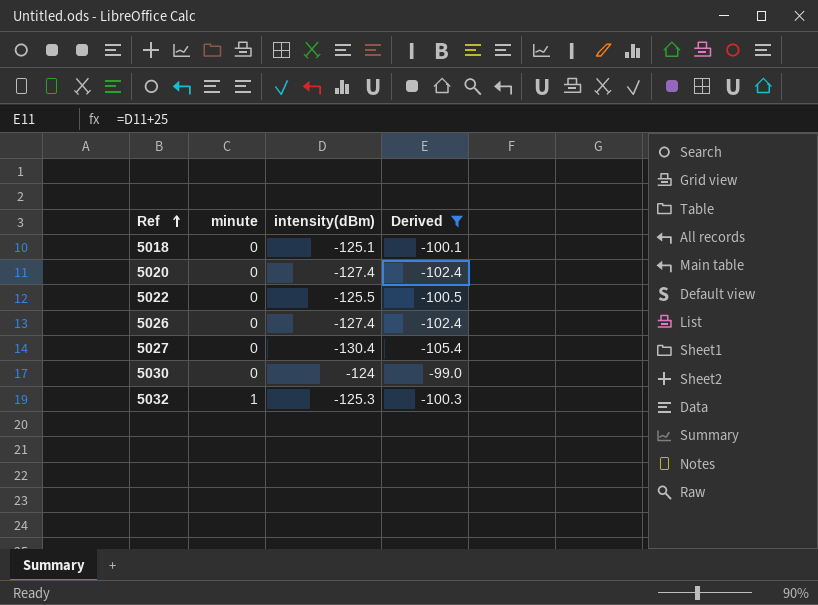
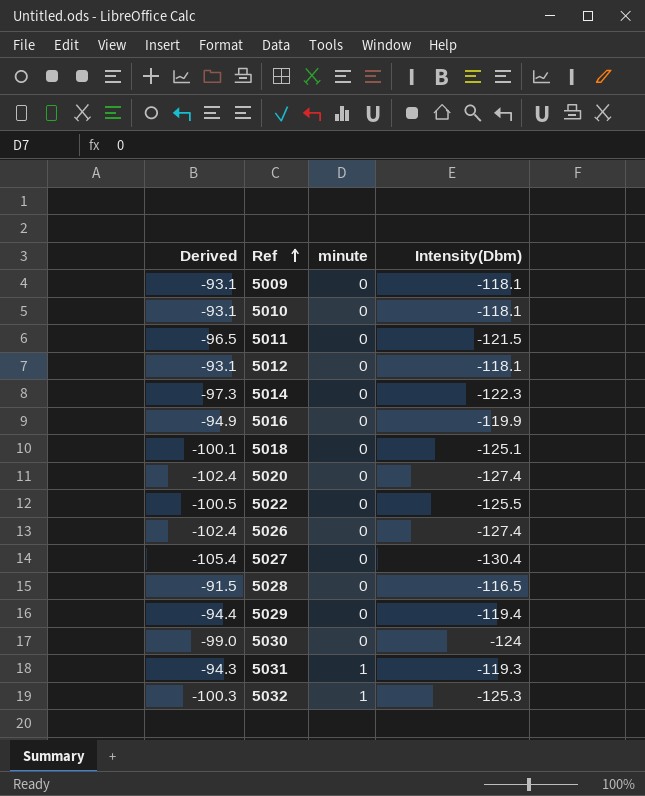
filter: Derived <= -99.0 -> none
column Derived | position: 4 -> 1
column name: intensity(dBm) -> Intensity(Dbm)

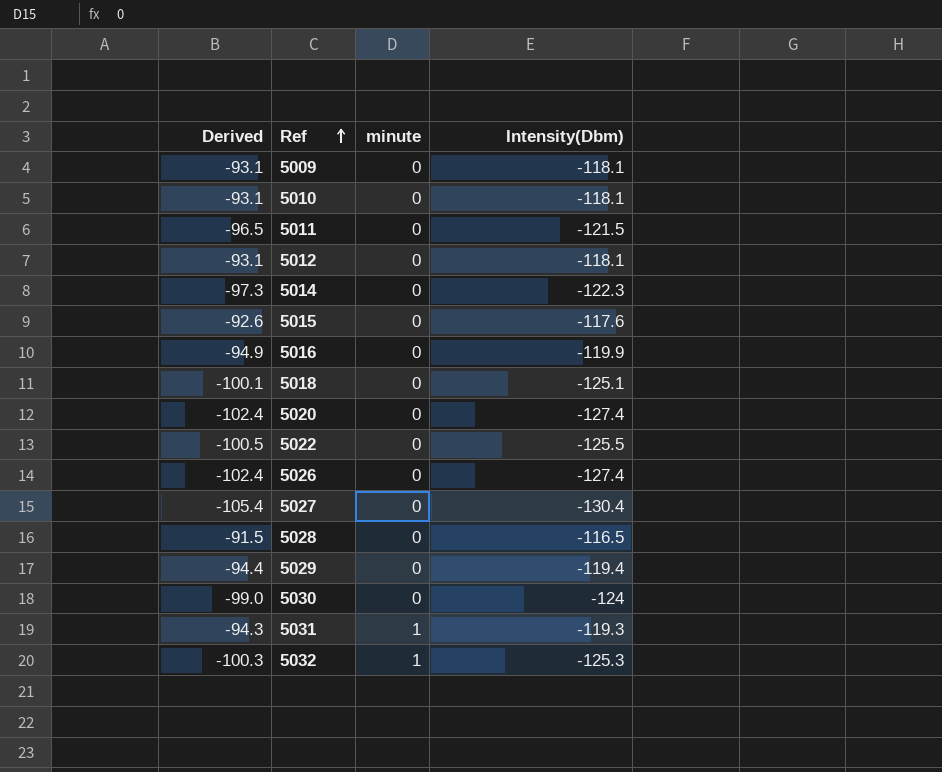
row 5015: none -> -92.6 | 0 | -117.6

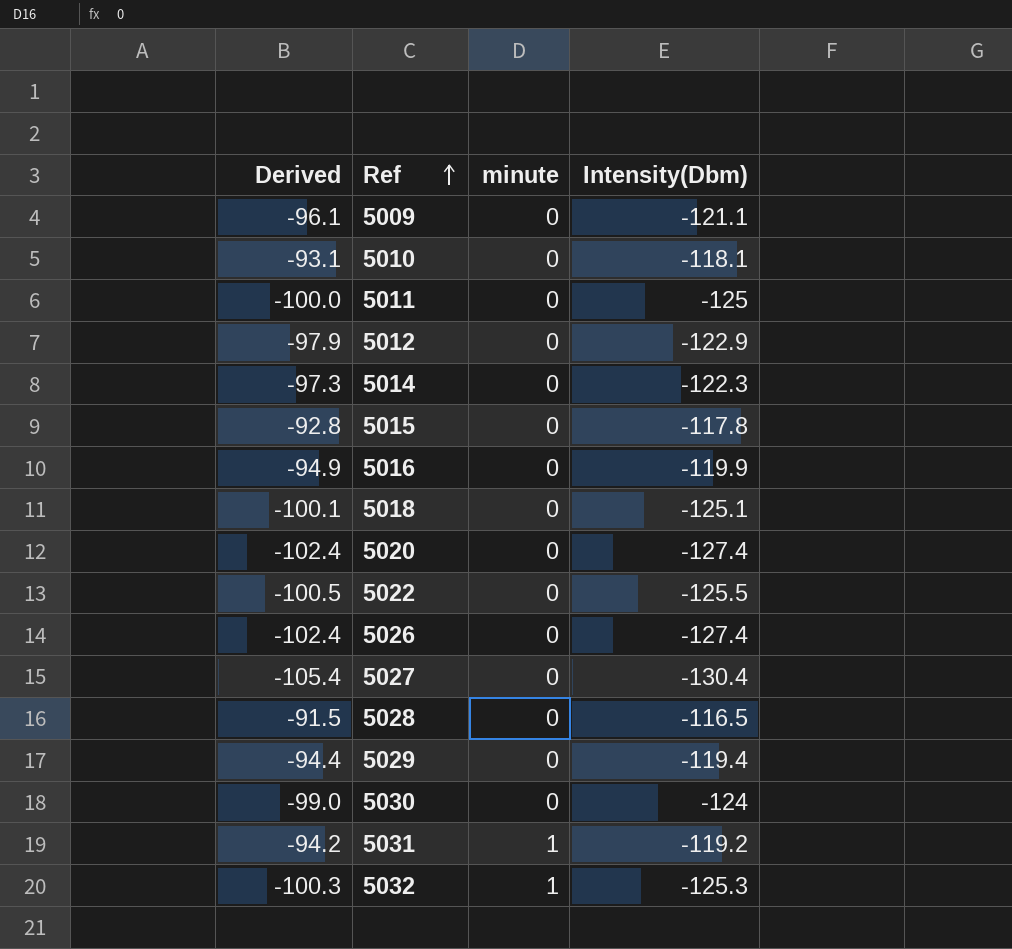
5009 | Derived: -93.1 -> -96.1
5009 | Intensity(Dbm): -118.1 -> -121.1
5011 | Derived: -96.5 -> -100.0
5011 | Intensity(Dbm): -121.5 -> -125
5012 | Derived: -93.1 -> -97.9
5012 | Intensity(Dbm): -118.1 -> -122.9
5015 | Derived: -92.6 -> -92.8
5015 | Intensity(Dbm): -117.6 -> -117.8
5031 | Derived: -94.3 -> -94.2
5031 | Intensity(Dbm): -119.3 -> -119.2

